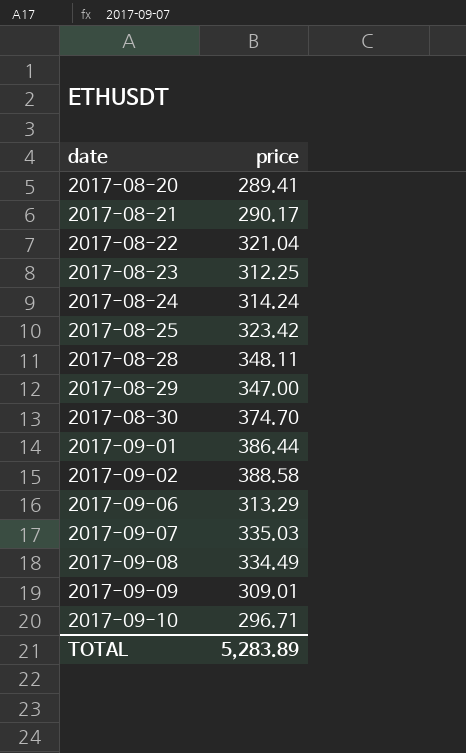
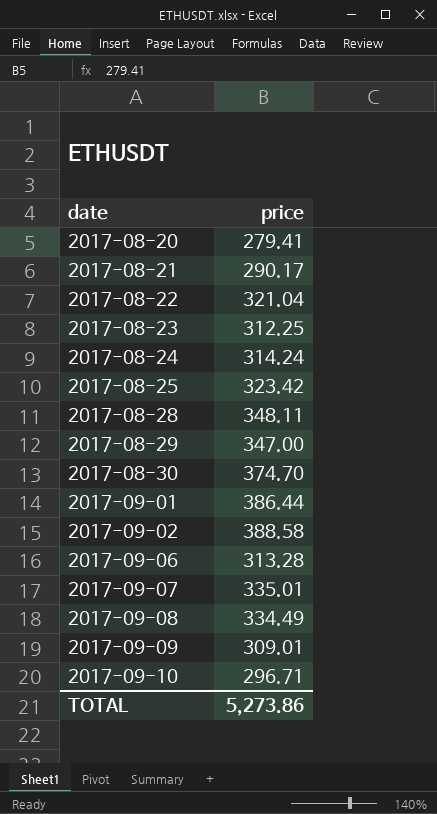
2017-08-20 | price: 289.41 -> 279.41
2017-09-06 | price: 313.29 -> 313.28
2017-09-07 | price: 335.03 -> 335.01
TOTAL | price: 5,283.89 -> 5,273.86

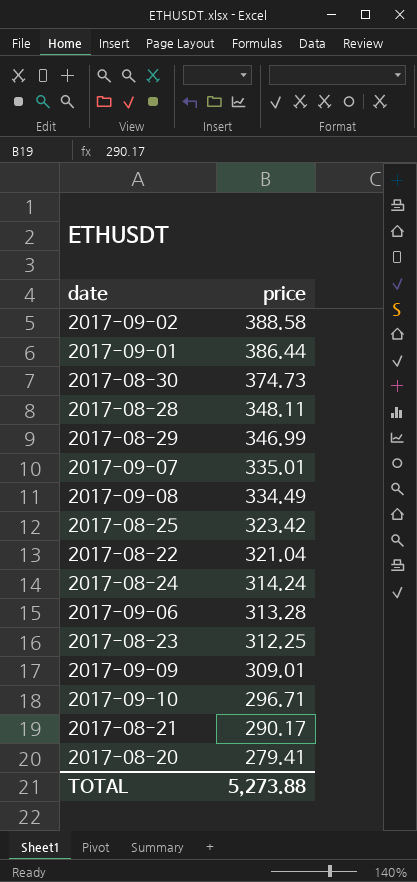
row order: date ascending -> price descending
2017-08-30 | price: 374.70 -> 374.73
2017-08-29 | price: 347.00 -> 346.99
TOTAL | price: 5,273.86 -> 5,273.88

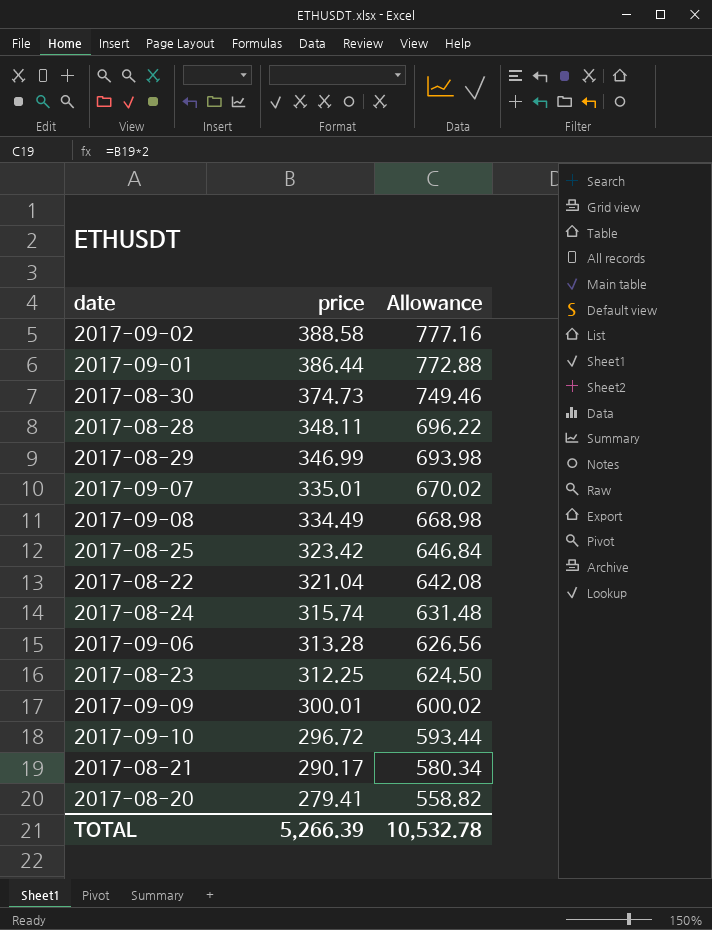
column Allowance | formula: none -> [price] * 2
2017-08-24 | price: 314.24 -> 315.74
2017-09-09 | price: 309.01 -> 300.01
2017-09-10 | price: 296.71 -> 296.72
TOTAL | price: 5,273.88 -> 5,266.39

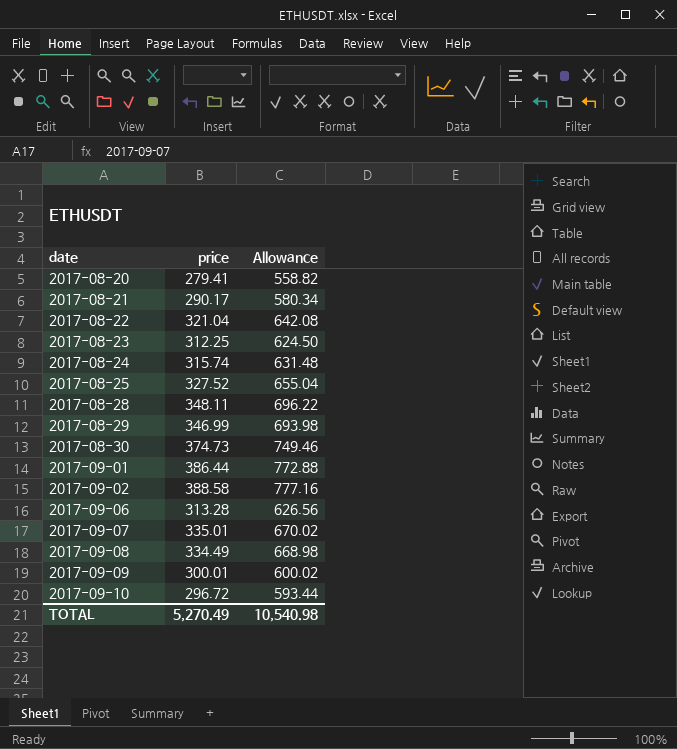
row order: price descending -> date ascending
2017-08-25 | price: 323.42 -> 327.52
2017-08-25 | Allowance: 646.84 -> 655.04
TOTAL | price: 5,266.39 -> 5,270.49
TOTAL | Allowance: 10,532.78 -> 10,540.98

